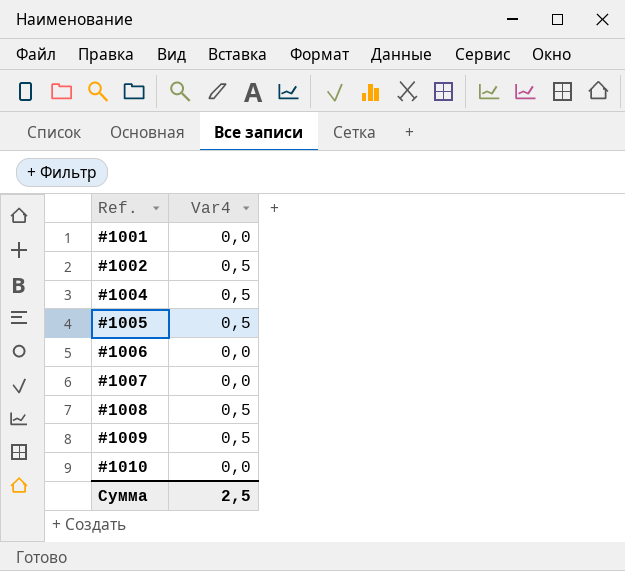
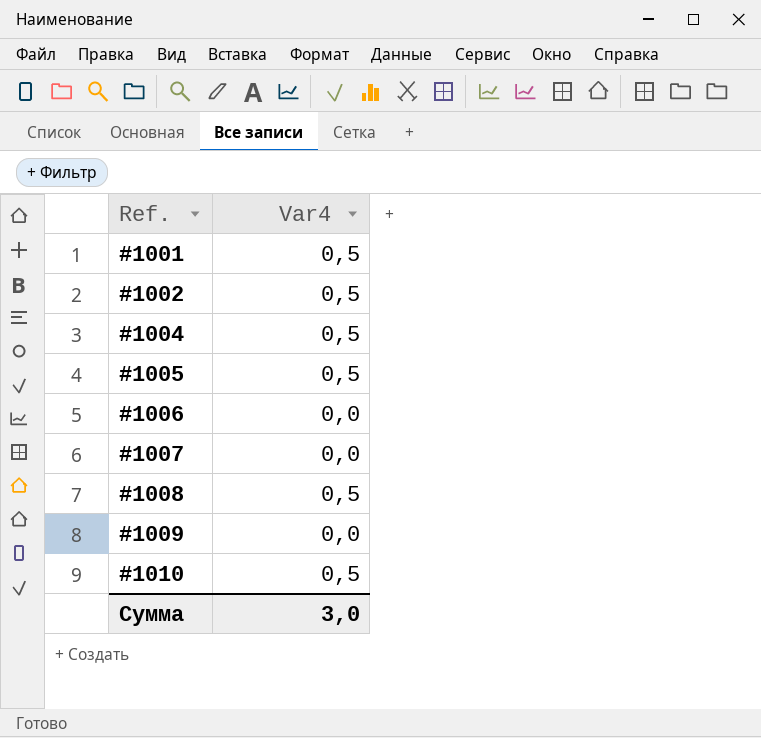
#1001 | Var4: 0,0 -> 0,5
#1009 | Var4: 0,5 -> 0,0
#1010 | Var4: 0,0 -> 0,5
Сумма | Var4: 2,5 -> 3,0

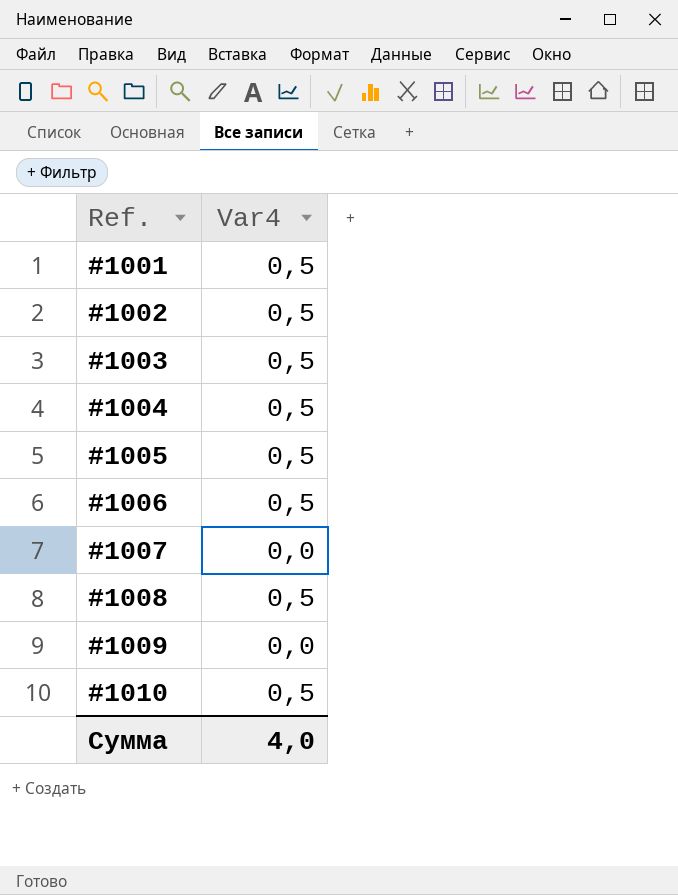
row #1003: none -> 0,5
#1006 | Var4: 0,0 -> 0,5
Сумма | Var4: 3,0 -> 4,0

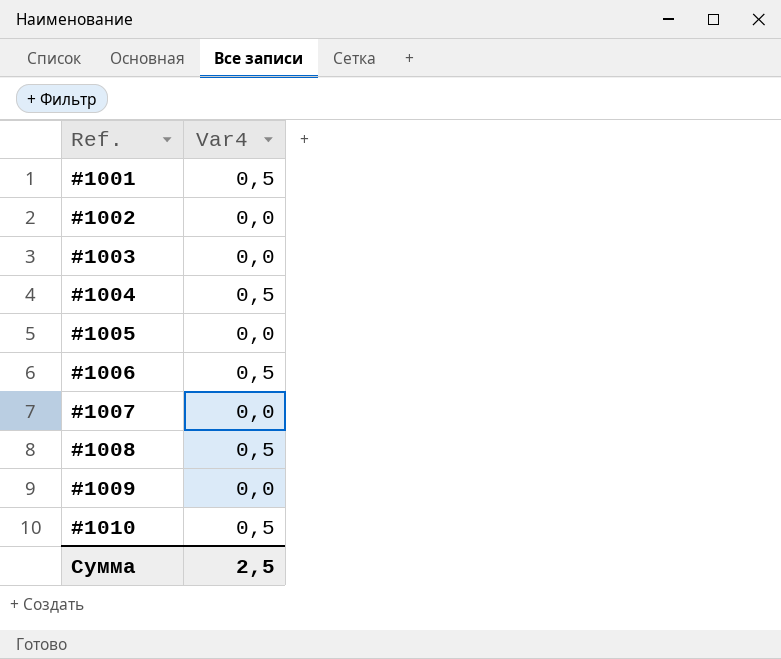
#1002 | Var4: 0,5 -> 0,0
#1003 | Var4: 0,5 -> 0,0
#1005 | Var4: 0,5 -> 0,0
Сумма | Var4: 4,0 -> 2,5

